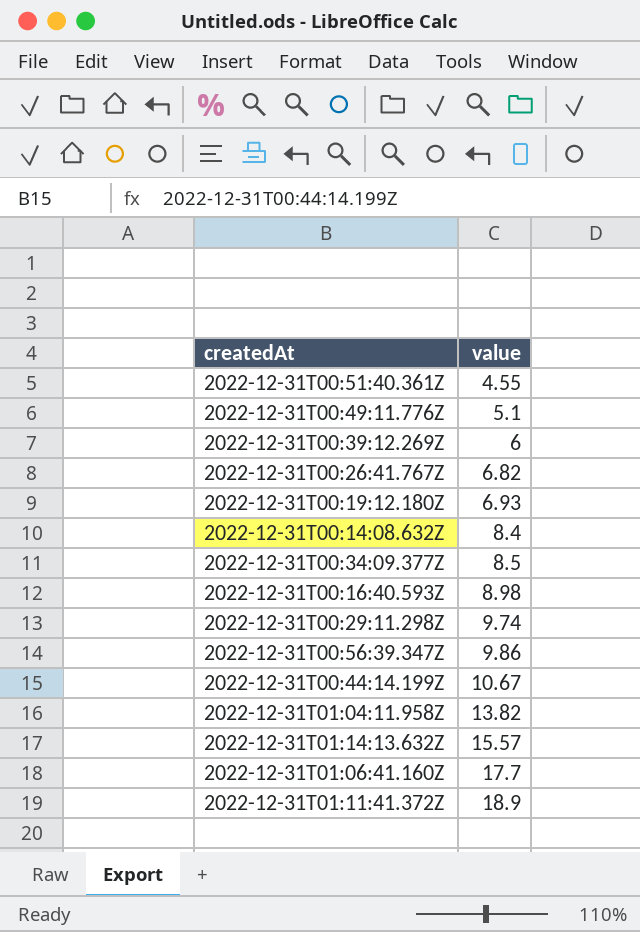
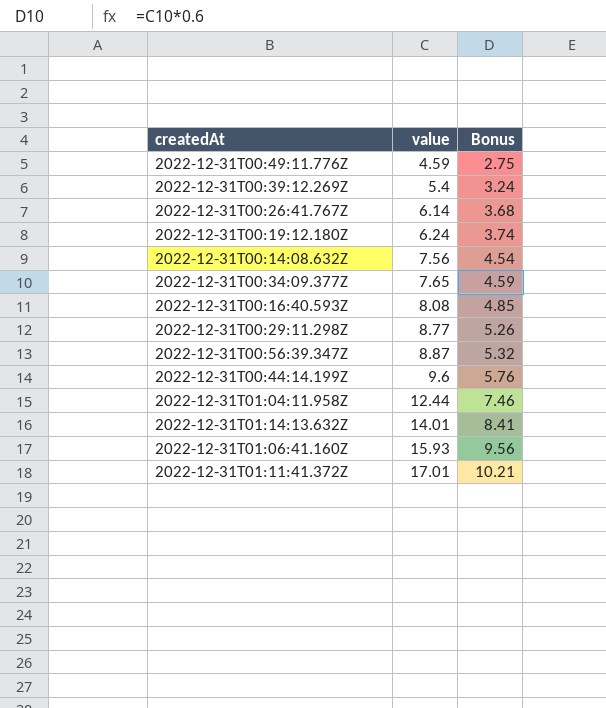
column Bonus | formula: none -> [value] * 0.6
row 2022-12-31T00:51:40.361Z: 4.55 -> none
2022-12-31T00:49:11.776Z | value: 5.1 -> 4.59
2022-12-31T00:39:12.269Z | value: 6 -> 5.4
2022-12-31T00:26:41.767Z | value: 6.82 -> 6.14
2022-12-31T00:19:12.180Z | value: 6.93 -> 6.24
2022-12-31T00:14:08.632Z | value: 8.4 -> 7.56
2022-12-31T00:34:09.377Z | value: 8.5 -> 7.65
2022-12-31T00:16:40.593Z | value: 8.98 -> 8.08
2022-12-31T00:29:11.298Z | value: 9.74 -> 8.77
2022-12-31T00:56:39.347Z | value: 9.86 -> 8.87
2022-12-31T00:44:14.199Z | value: 10.67 -> 9.6
2022-12-31T01:04:11.958Z | value: 13.82 -> 12.44
2022-12-31T01:14:13.632Z | value: 15.57 -> 14.01
2022-12-31T01:06:41.160Z | value: 17.7 -> 15.93
2022-12-31T01:11:41.372Z | value: 18.9 -> 17.01

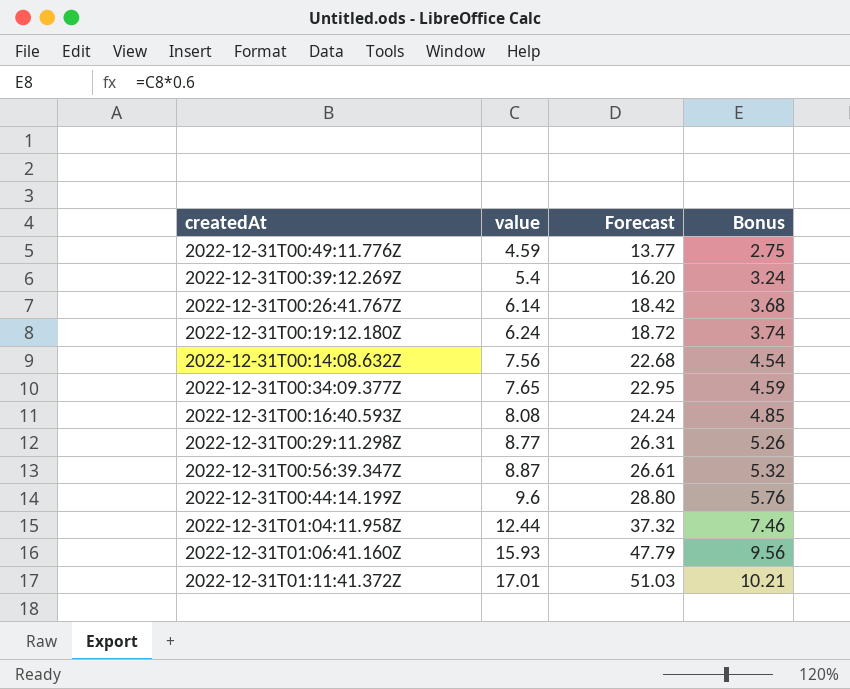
column Forecast | formula: none -> [value] * 3
row 2022-12-31T01:14:13.632Z: 14.01 | 8.41 -> none

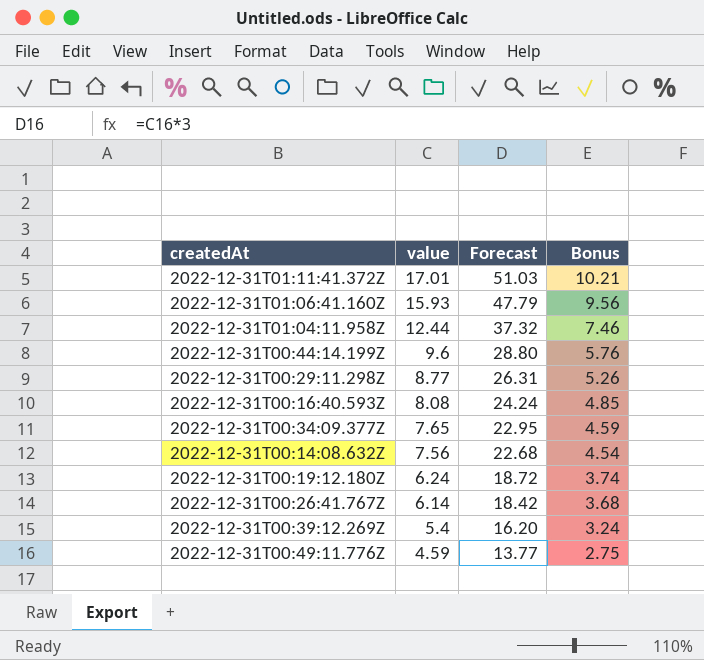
row order: value ascending -> value descending
row 2022-12-31T00:56:39.347Z: 8.87 | 26.61 | 5.32 -> none

